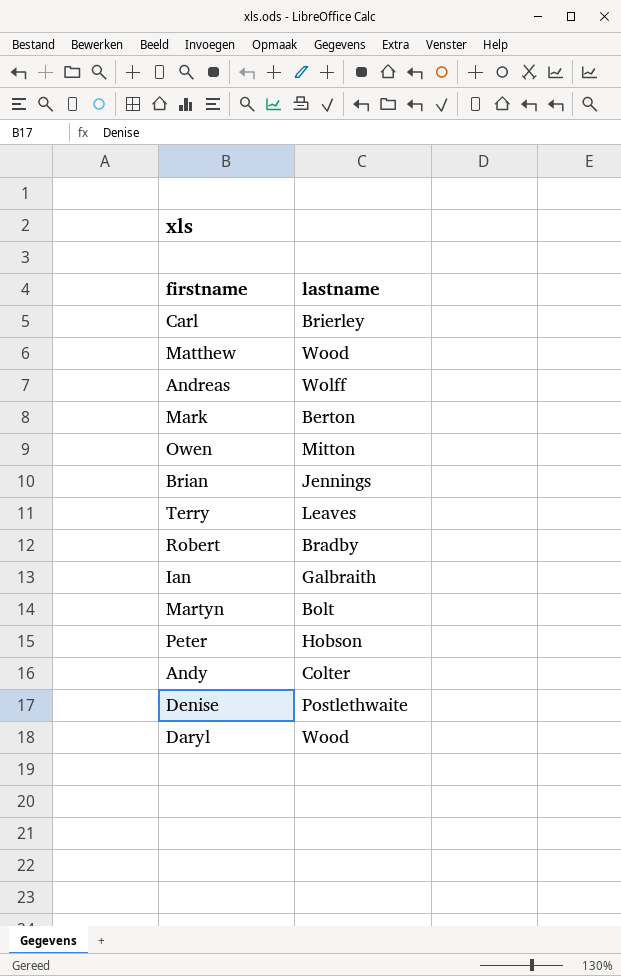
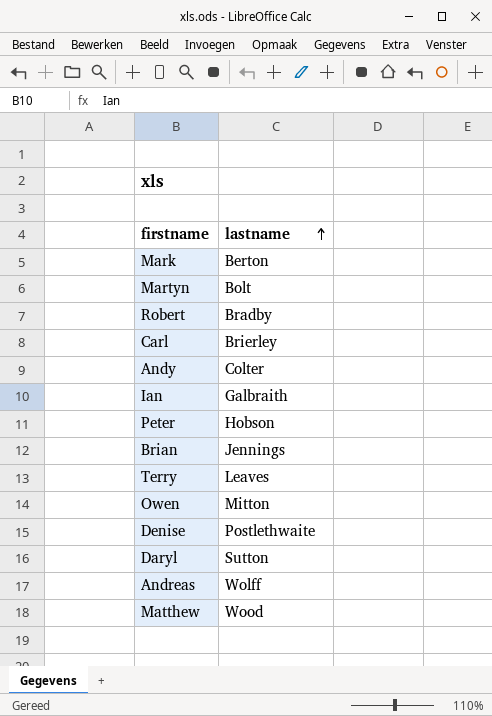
row order: none -> lastname ascending
Daryl | lastname: Wood -> Sutton

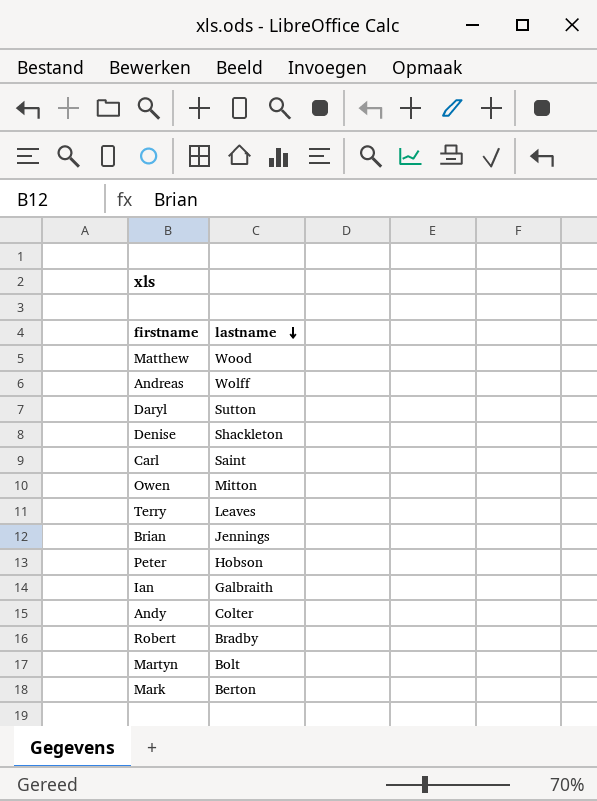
row order: lastname ascending -> lastname descending
Denise | lastname: Postlethwaite -> Shackleton
Carl | lastname: Brierley -> Saint

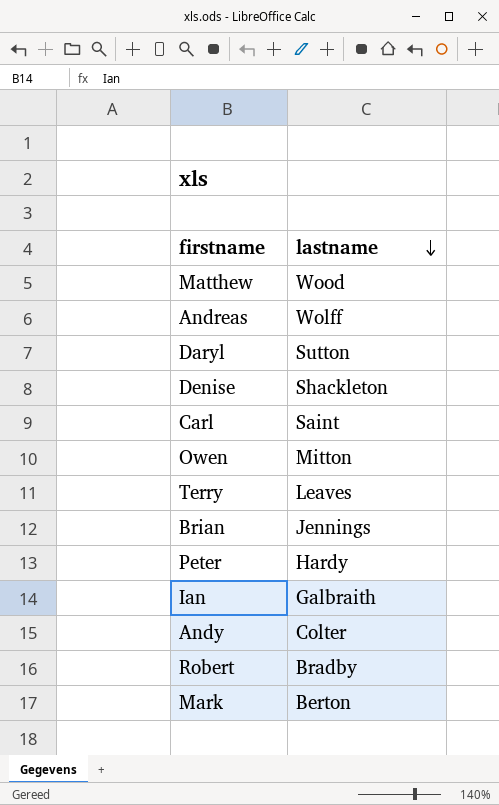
row Martyn: Bolt -> none
Peter | lastname: Hobson -> Hardy

